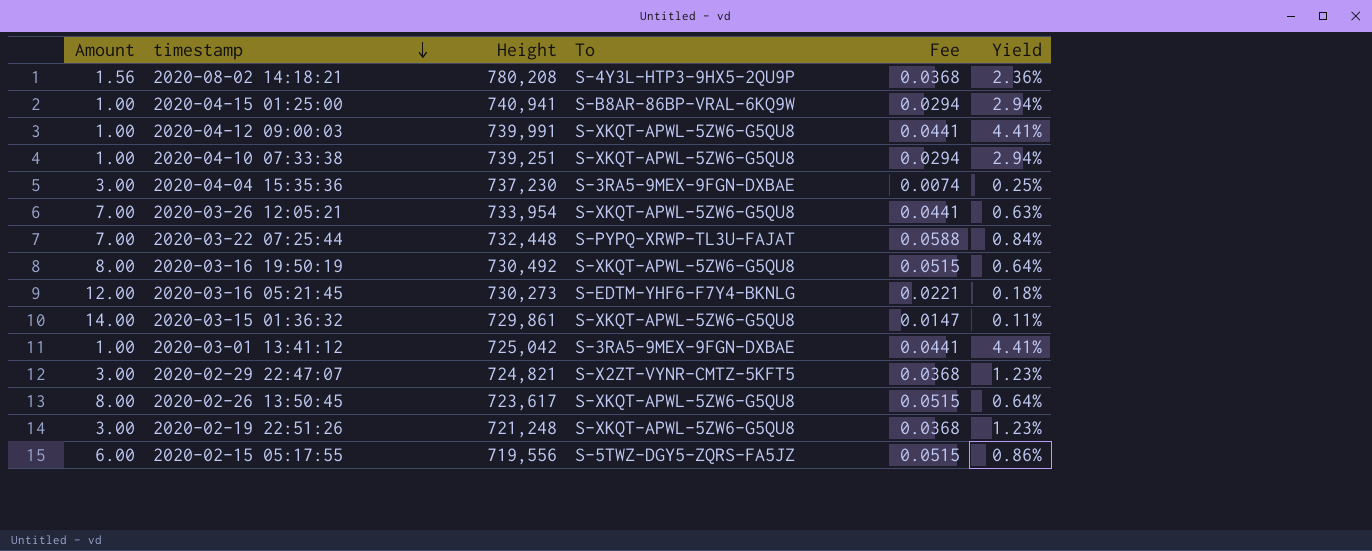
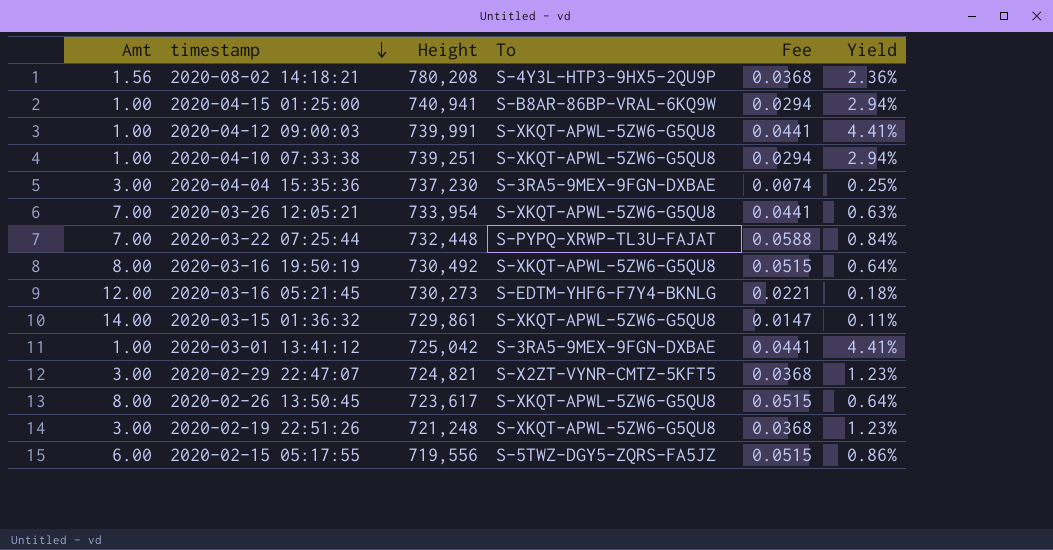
column name: Amount -> Amt

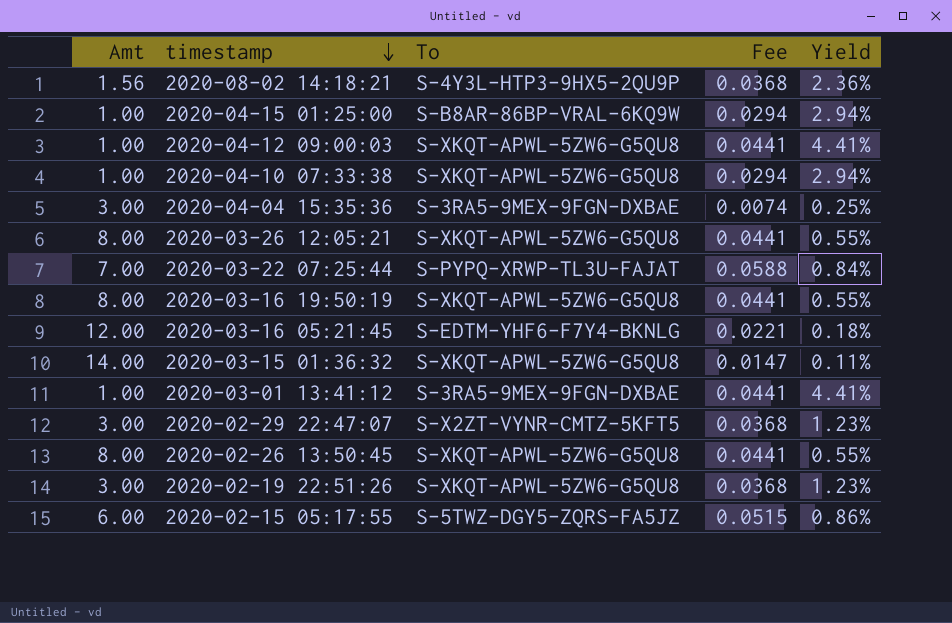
column Height | position: 3 -> none
2020-03-26 12:05:21 | Amt: 7.00 -> 8.00
2020-03-26 12:05:21 | Yield: 0.63% -> 0.55%
2020-03-16 19:50:19 | Fee: 0.0515 -> 0.0441
2020-03-16 19:50:19 | Yield: 0.64% -> 0.55%
2020-02-26 13:50:45 | Fee: 0.0515 -> 0.0441
2020-02-26 13:50:45 | Yield: 0.64% -> 0.55%

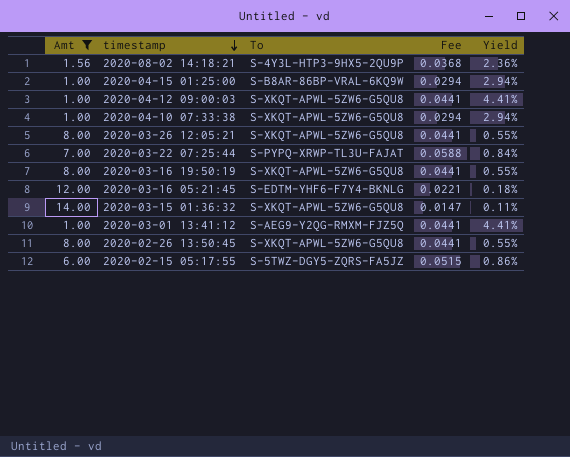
filter: none -> Amt != 3.00
2020-03-01 13:41:12 | To: S-3RA5-9MEX-9FGN-DXBAE -> S-AEG9-Y2QG-RMXM-FJZ5Q

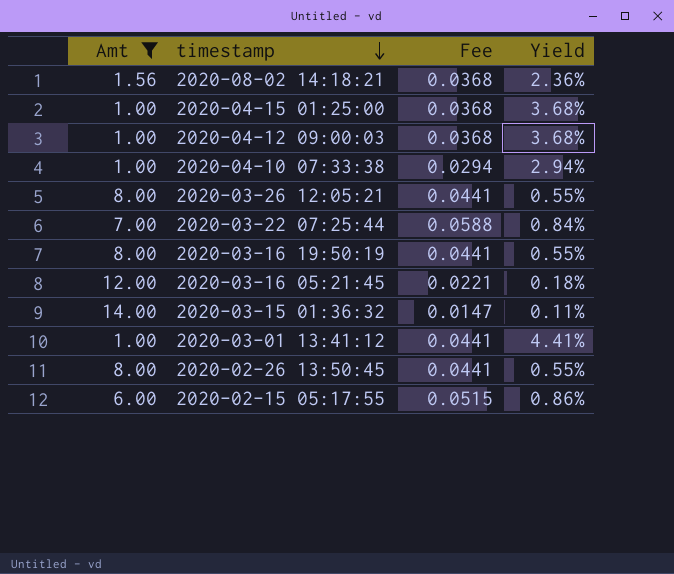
column To | position: 3 -> none
2020-04-15 01:25:00 | Fee: 0.0294 -> 0.0368
2020-04-15 01:25:00 | Yield: 2.94% -> 3.68%
2020-04-12 09:00:03 | Fee: 0.0441 -> 0.0368
2020-04-12 09:00:03 | Yield: 4.41% -> 3.68%

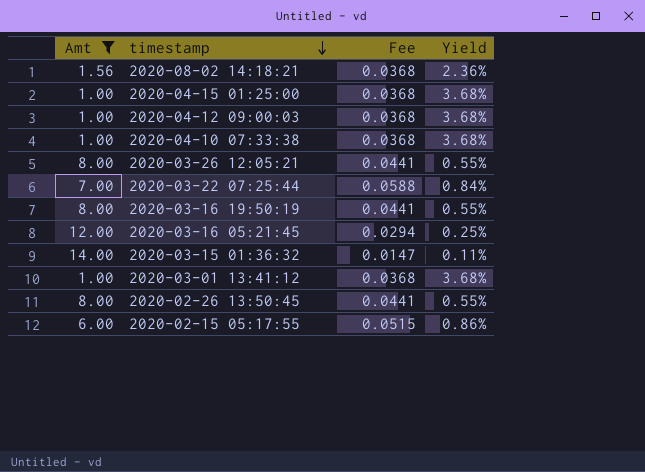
2020-04-10 07:33:38 | Fee: 0.0294 -> 0.0368
2020-04-10 07:33:38 | Yield: 2.94% -> 3.68%
2020-03-16 05:21:45 | Fee: 0.0221 -> 0.0294
2020-03-16 05:21:45 | Yield: 0.18% -> 0.25%
2020-03-01 13:41:12 | Fee: 0.0441 -> 0.0368
2020-03-01 13:41:12 | Yield: 4.41% -> 3.68%

